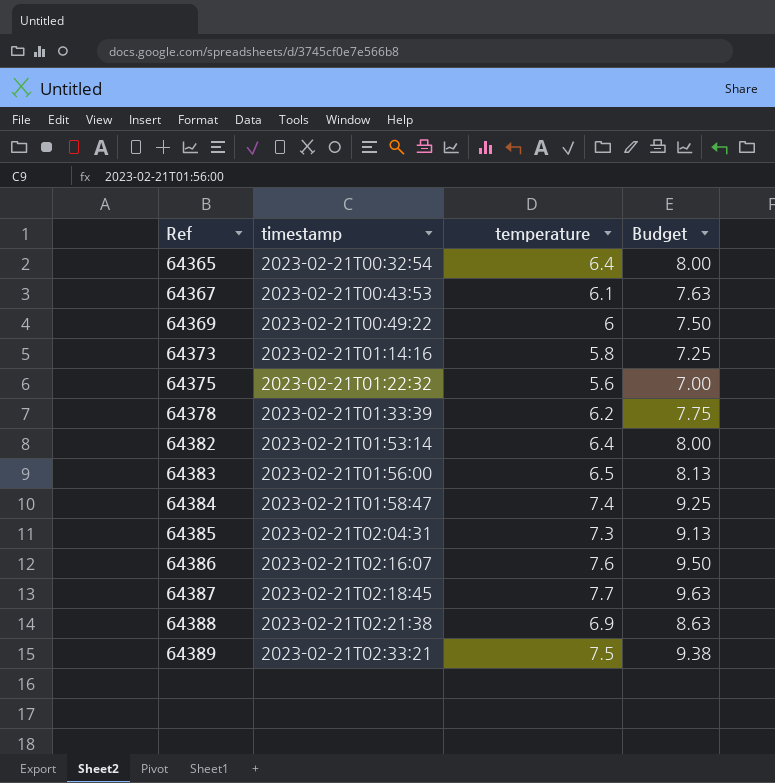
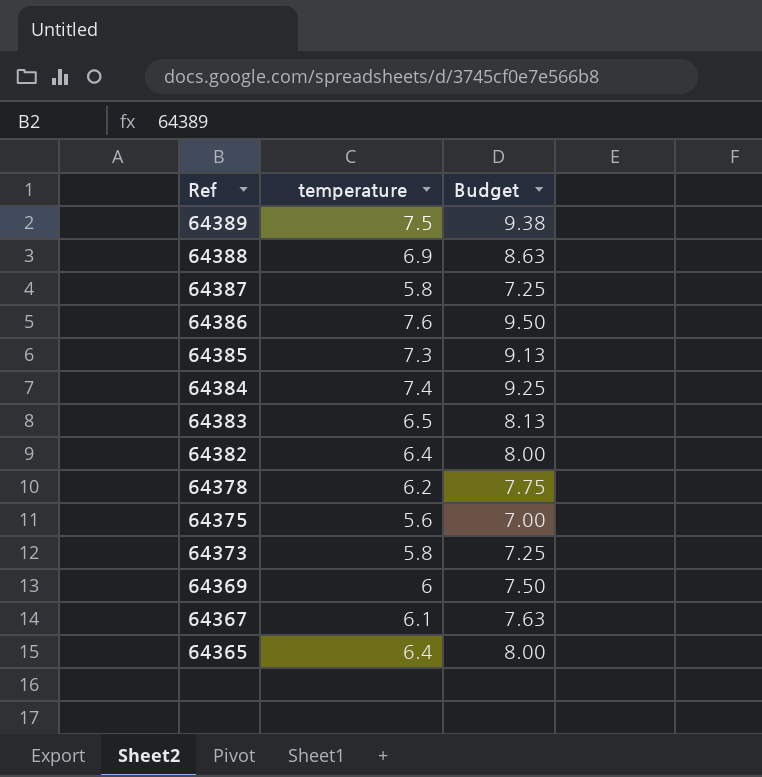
row order: Ref ascending -> Ref descending
column timestamp | position: 2 -> none
64387 | temperature: 7.7 -> 5.8
64387 | Budget: 9.63 -> 7.25

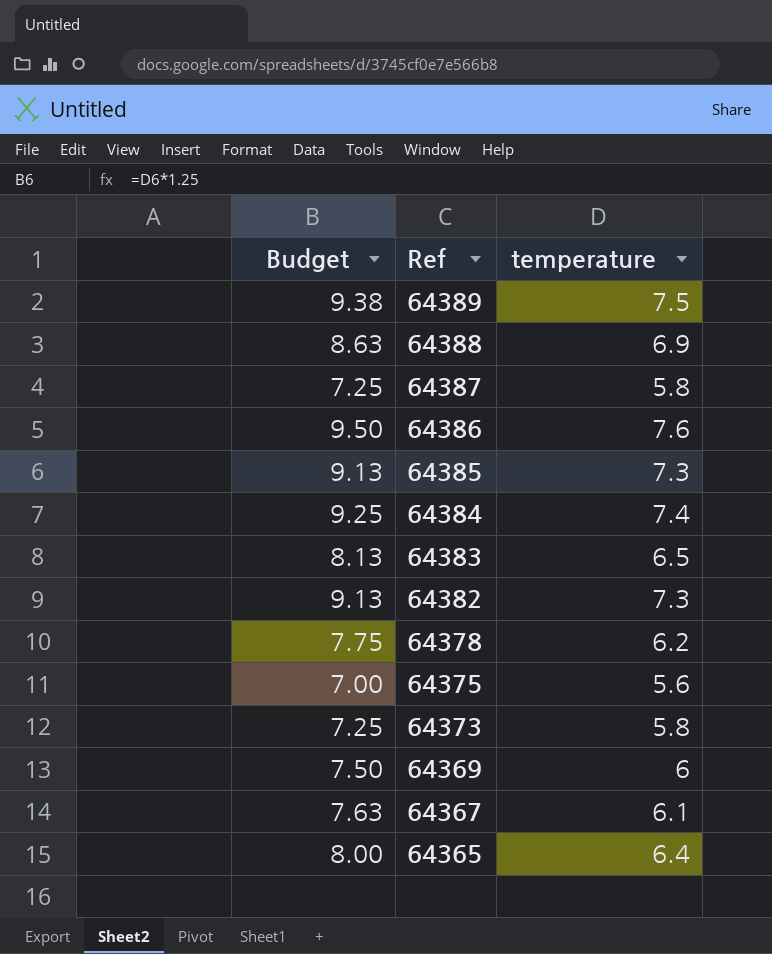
column Budget | position: 3 -> 1
64382 | Budget: 8.00 -> 9.13
64382 | temperature: 6.4 -> 7.3

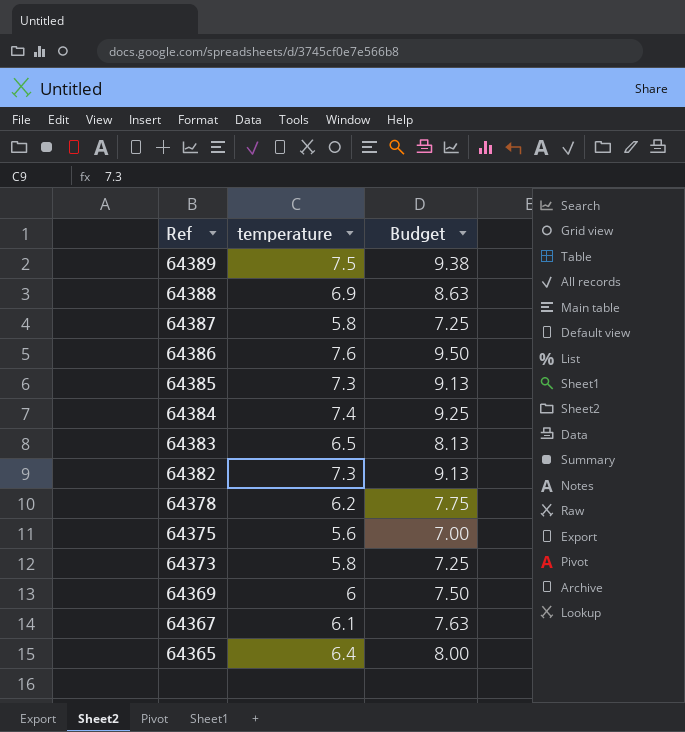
column Budget | position: 1 -> 3

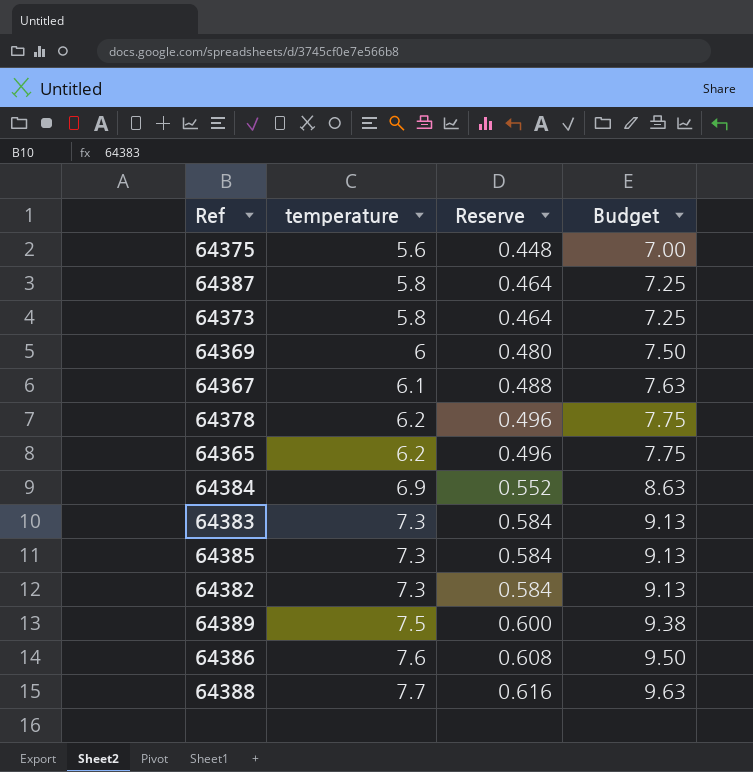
row order: Ref descending -> temperature ascending
column Reserve | formula: none -> [temperature] * 0.08
64365 | temperature: 6.4 -> 6.2
64365 | Budget: 8.00 -> 7.75
64384 | temperature: 7.4 -> 6.9
64384 | Budget: 9.25 -> 8.63
64383 | temperature: 6.5 -> 7.3
64383 | Budget: 8.13 -> 9.13
64388 | temperature: 6.9 -> 7.7
64388 | Budget: 8.63 -> 9.63

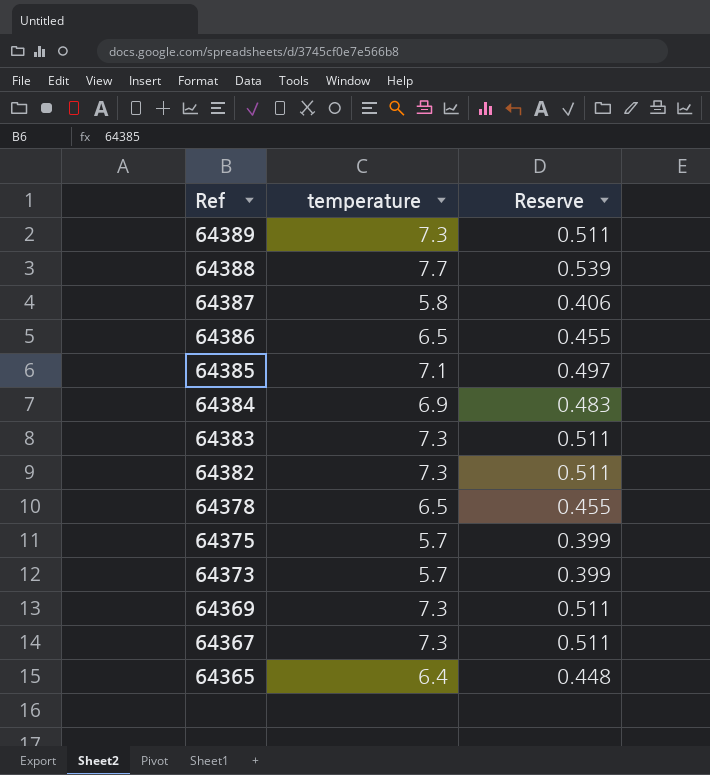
row order: temperature ascending -> Ref descending
column Budget | formula: [temperature] * 1.25 -> none
column Reserve | formula: [temperature] * 0.08 -> [temperature] * 0.07
64389 | temperature: 7.5 -> 7.3
64386 | temperature: 7.6 -> 6.5
64385 | temperature: 7.3 -> 7.1
64378 | temperature: 6.2 -> 6.5
64375 | temperature: 5.6 -> 5.7
64373 | temperature: 5.8 -> 5.7
64369 | temperature: 6 -> 7.3
64367 | temperature: 6.1 -> 7.3
64365 | temperature: 6.2 -> 6.4

